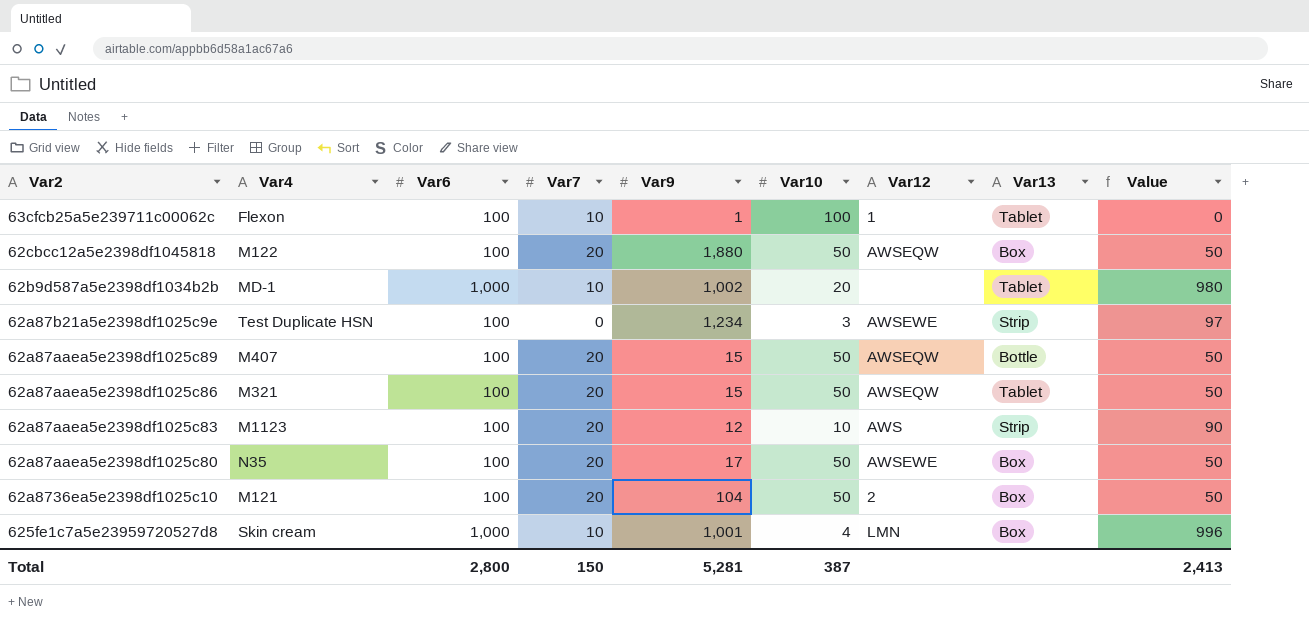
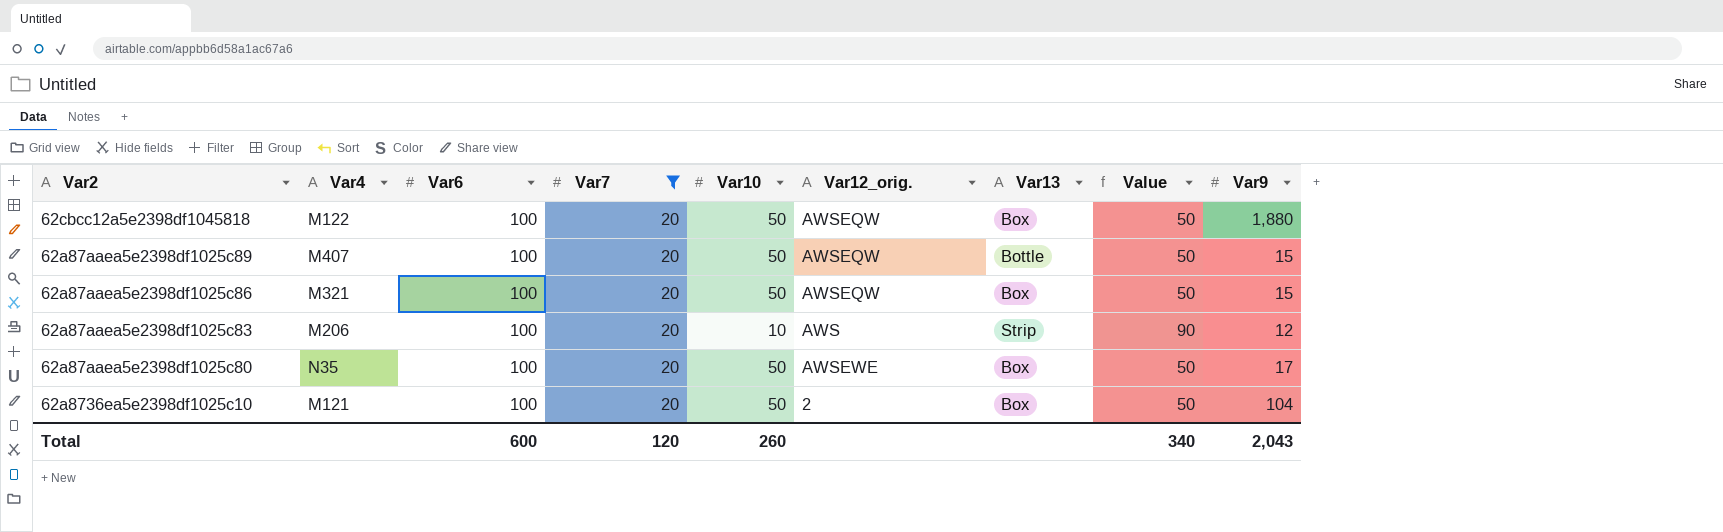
filter: none -> Var7 = 20
column name: Var12 -> Var12_orig.
column Var9 | position: 5 -> 9
62a87aaea5e2398df1025c86 | Var13: Tablet -> Box
62a87aaea5e2398df1025c83 | Var4: M1123 -> M206
Total | Var6: 2,800 -> 600
Total | Var7: 150 -> 120
Total | Var10: 387 -> 260
Total | Value: 2,413 -> 340
Total | Var9: 5,281 -> 2,043

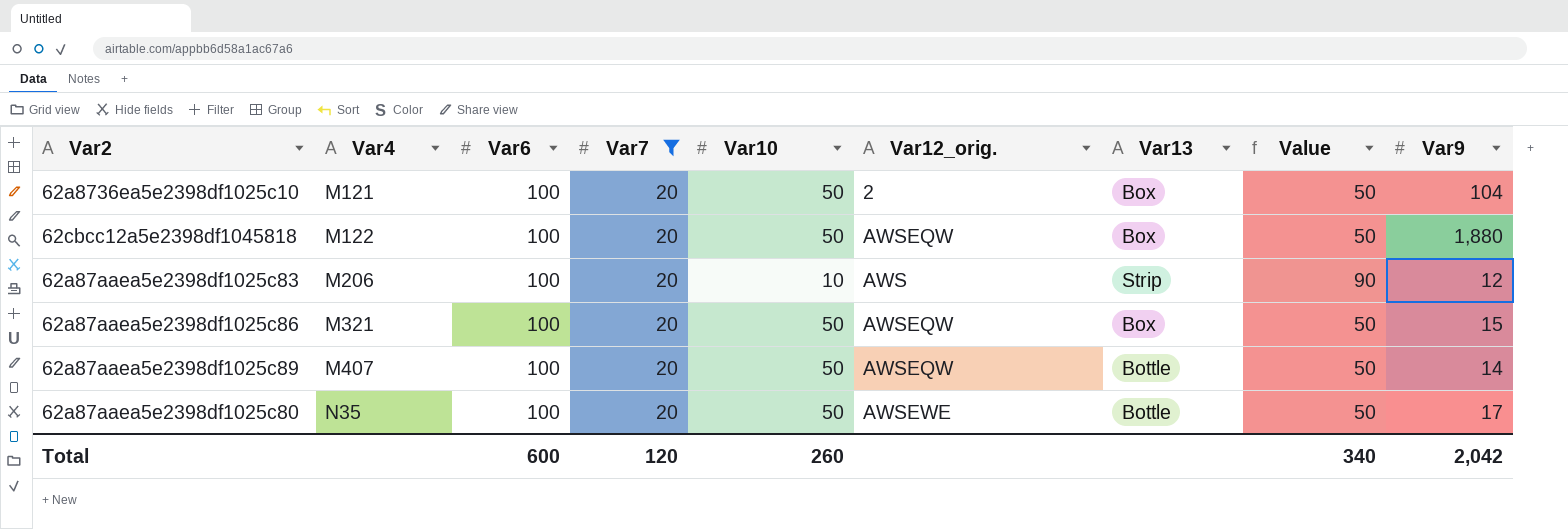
row order: none -> Var4 ascending
62a87aaea5e2398df1025c89 | Var9: 15 -> 14
62a87aaea5e2398df1025c80 | Var13: Box -> Bottle
Total | Var9: 2,043 -> 2,042

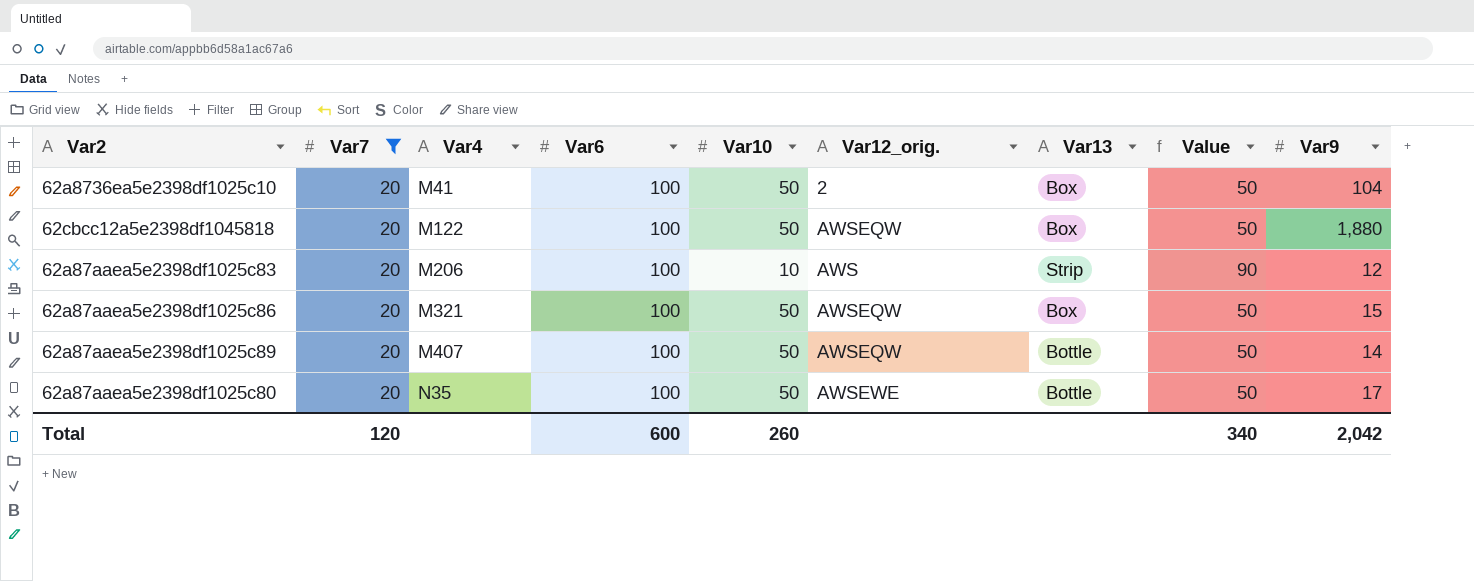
column Var7 | position: 4 -> 2
62a8736ea5e2398df1025c10 | Var4: M121 -> M41

